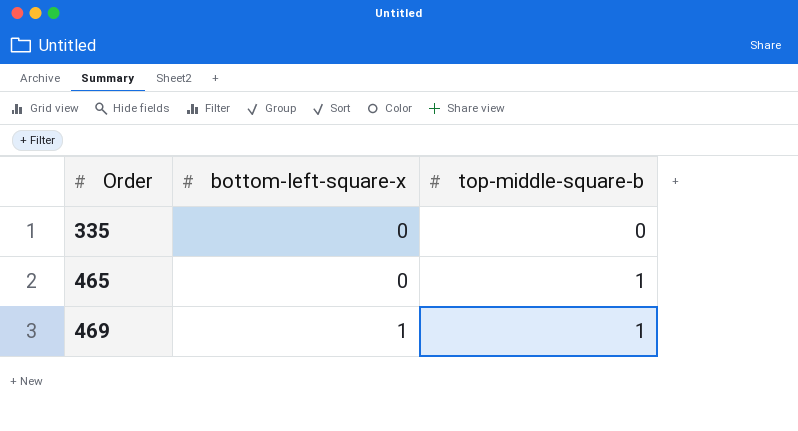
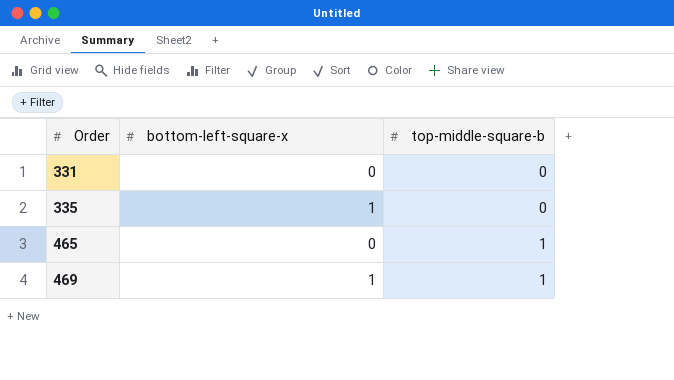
row 331: none -> 0 | 0
335 | bottom-left-square-x: 0 -> 1

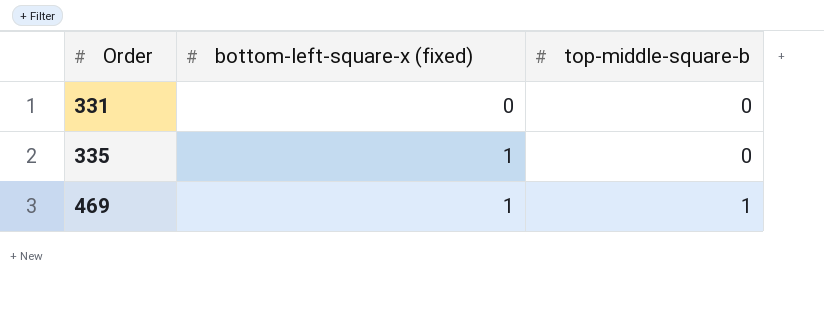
column name: bottom-left-square-x -> bottom-left-square-x (fixed)
row 465: 0 | 1 -> none

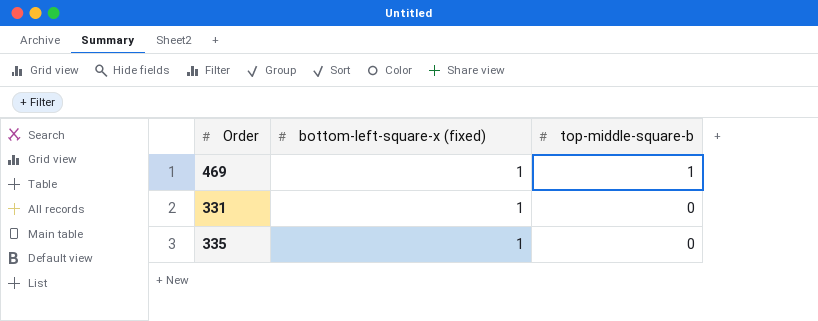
row order: Order ascending -> top-middle-square-b descending
331 | bottom-left-square-x (fixed): 0 -> 1

